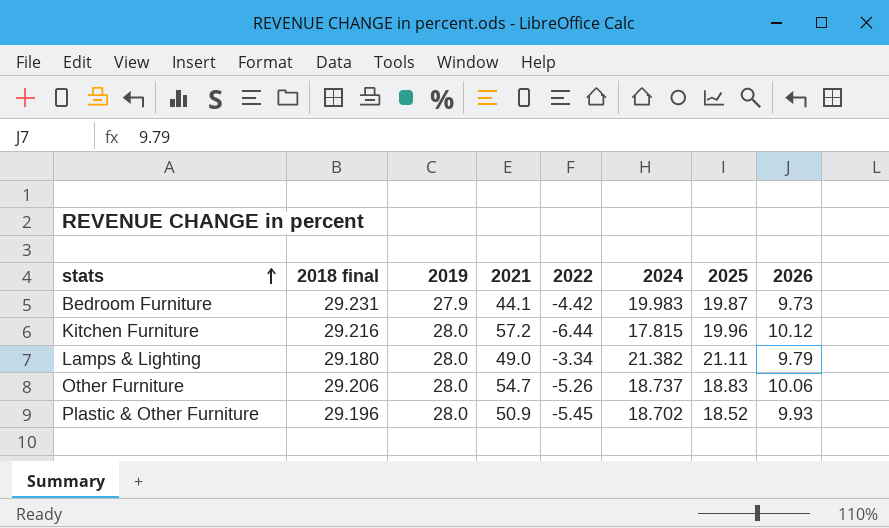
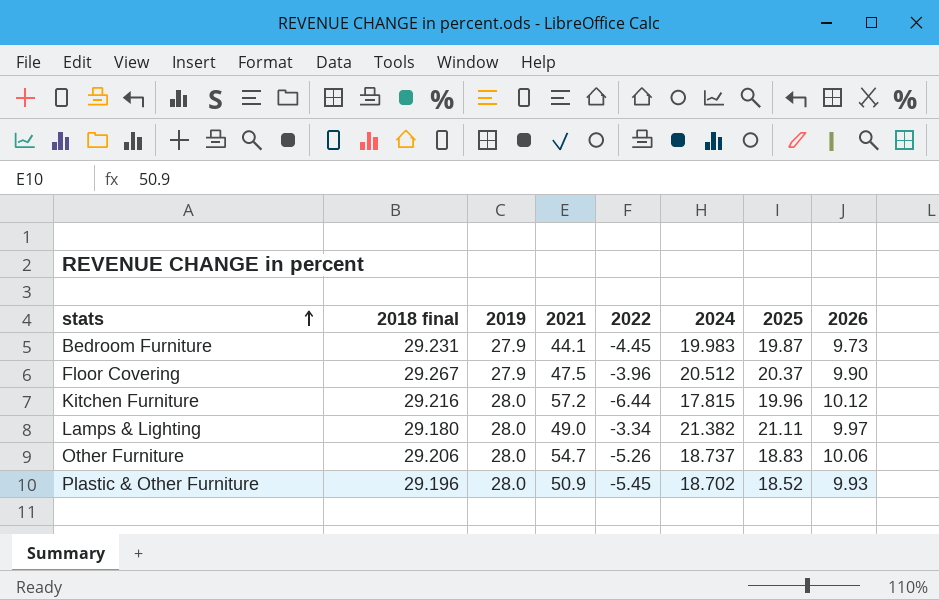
Bedroom Furniture | 2022: -4.42 -> -4.45
row Floor Covering: none -> 29.267 | 27.9 | 47.5 | -3.96 | 20.512 | 20.37 | 9.90
Lamps & Lighting | 2026: 9.79 -> 9.97

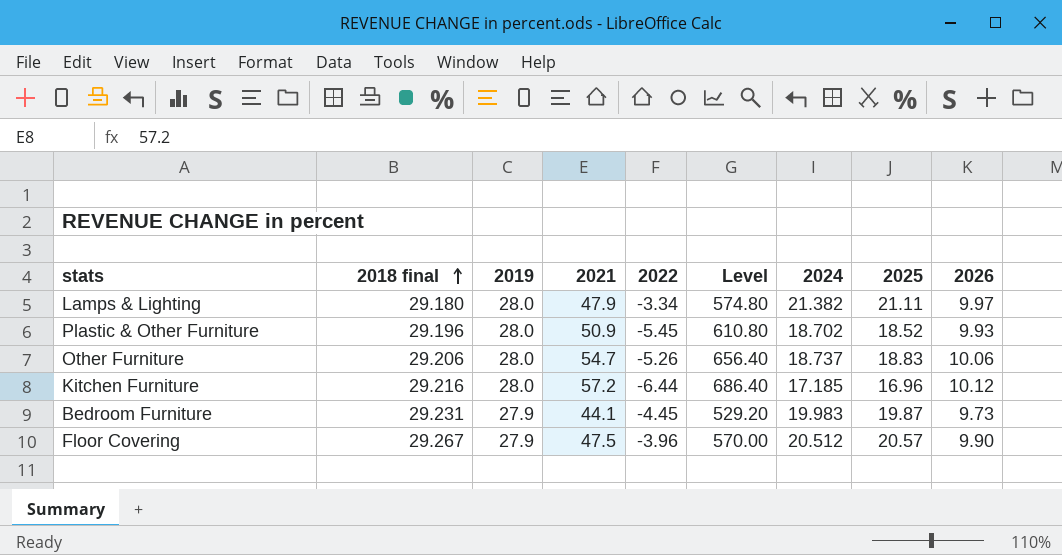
row order: stats ascending -> 2018 final ascending
column Level | formula: none -> [2021] * 12
Lamps & Lighting | 2021: 49.0 -> 47.9
Kitchen Furniture | 2024: 17.815 -> 17.185
Kitchen Furniture | 2025: 19.96 -> 16.96
Floor Covering | 2025: 20.37 -> 20.57

